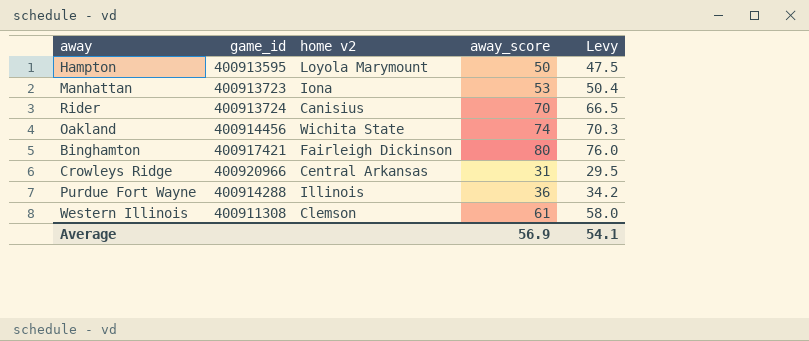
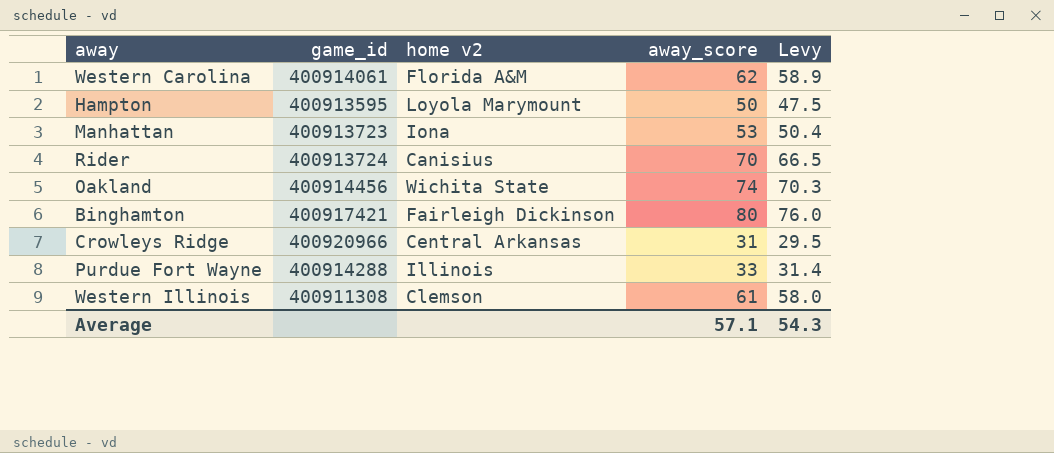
row Western Carolina: none -> 400914061 | Florida A&M | 62 | 58.9
Purdue Fort Wayne | away_score: 36 -> 33
Purdue Fort Wayne | Levy: 34.2 -> 31.4
Average | away_score: 56.9 -> 57.1
Average | Levy: 54.1 -> 54.3

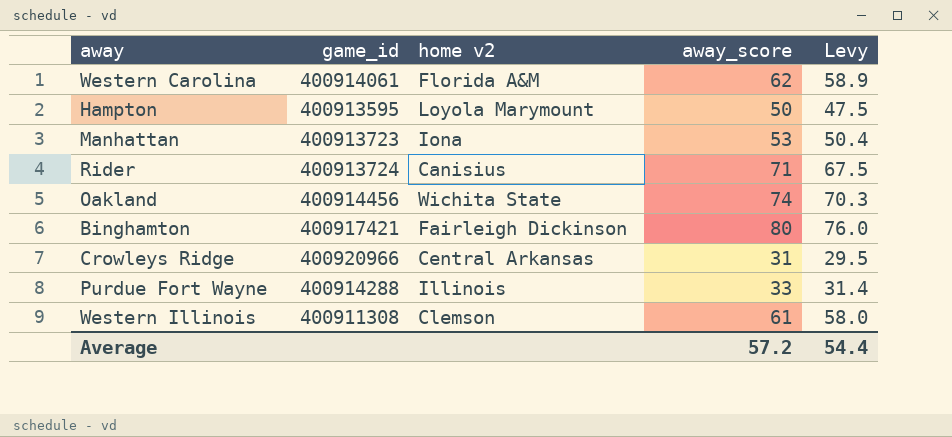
Rider | away_score: 70 -> 71
Rider | Levy: 66.5 -> 67.5
Average | away_score: 57.1 -> 57.2
Average | Levy: 54.3 -> 54.4

